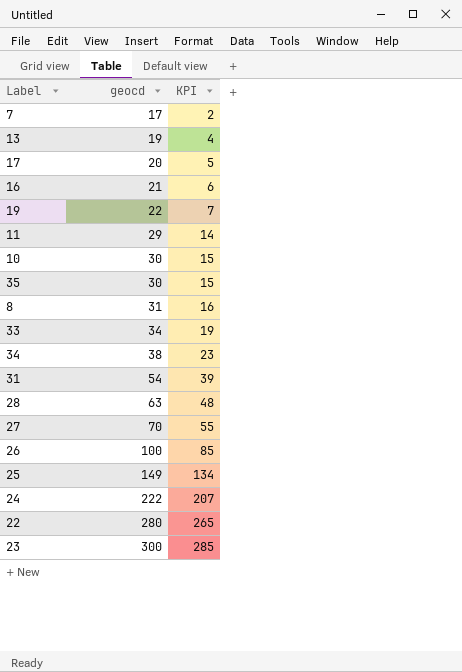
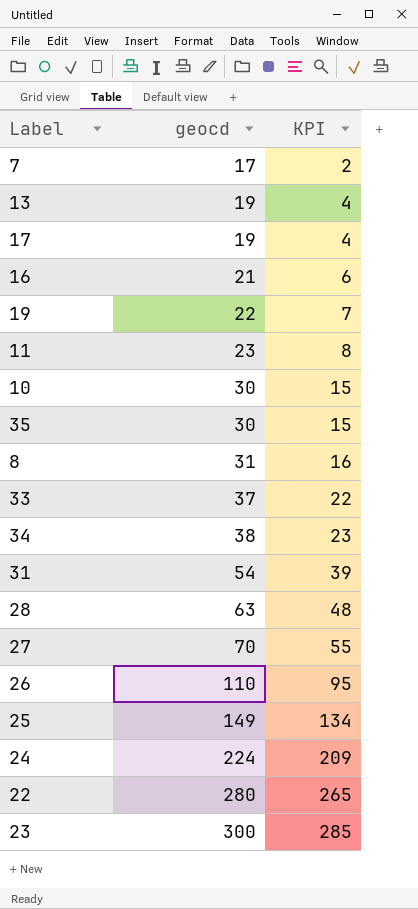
17 | geocd: 20 -> 19
17 | KPI: 5 -> 4
11 | geocd: 29 -> 23
11 | KPI: 14 -> 8
33 | geocd: 34 -> 37
33 | KPI: 19 -> 22
26 | geocd: 100 -> 110
26 | KPI: 85 -> 95
24 | geocd: 222 -> 224
24 | KPI: 207 -> 209

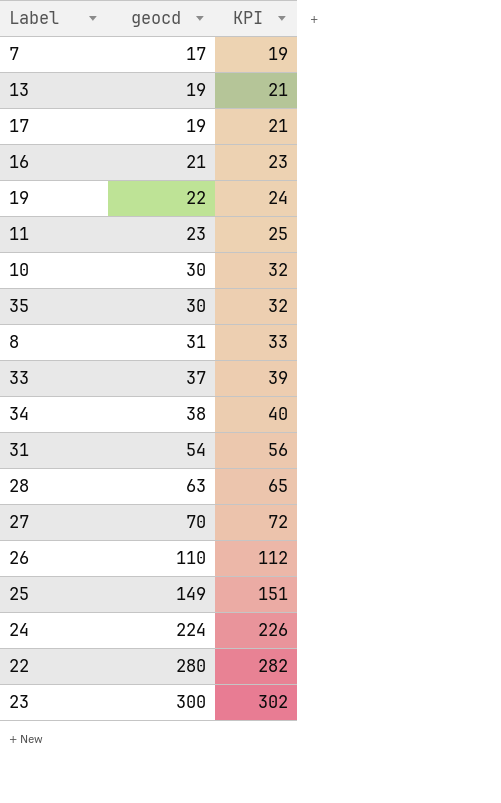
column KPI | formula: [geocd] - 15 -> [geocd] + 2

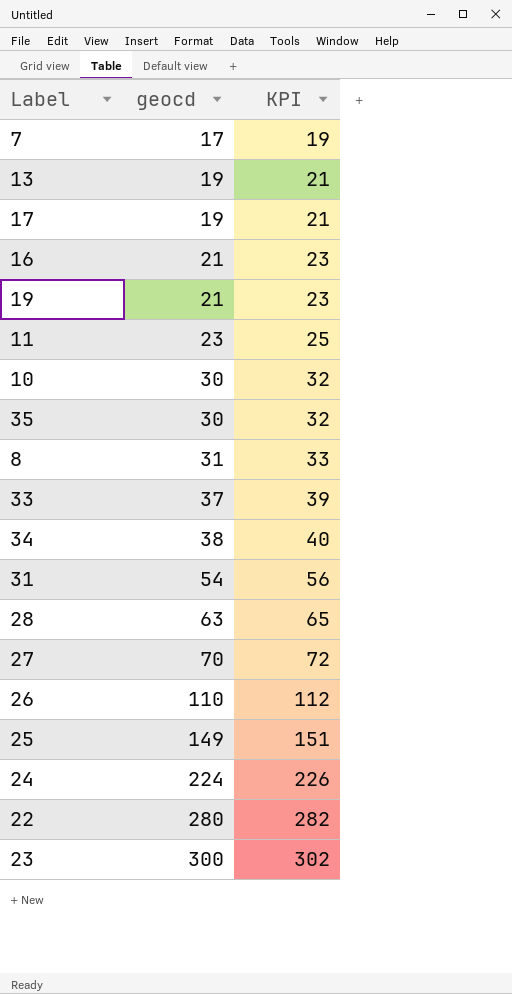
19 | geocd: 22 -> 21
19 | KPI: 24 -> 23

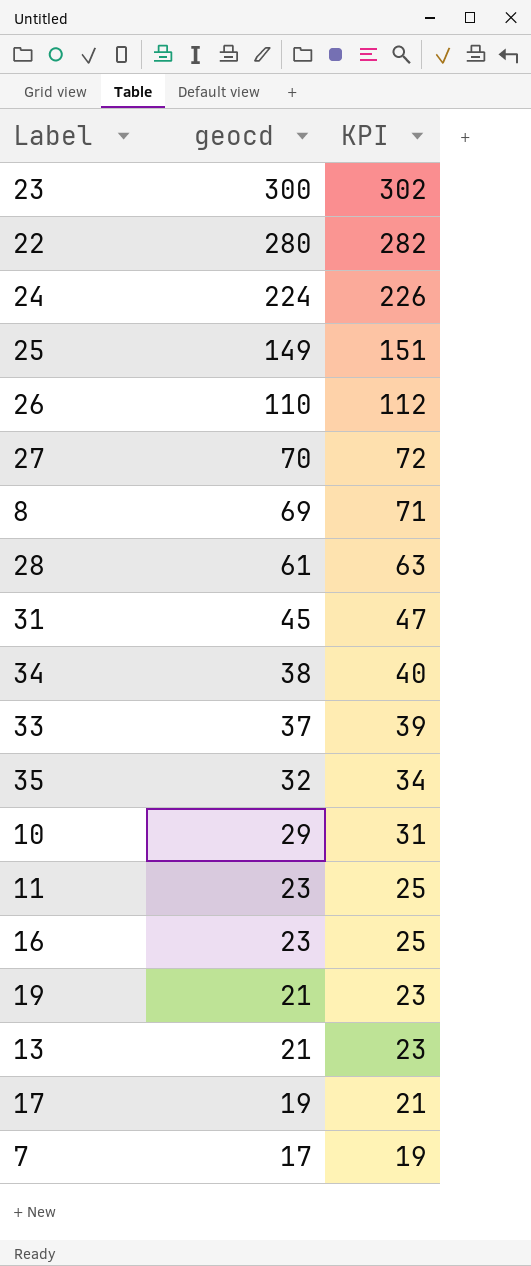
row order: geocd ascending -> geocd descending
8 | geocd: 31 -> 69
8 | KPI: 33 -> 71
28 | geocd: 63 -> 61
28 | KPI: 65 -> 63
31 | geocd: 54 -> 45
31 | KPI: 56 -> 47
35 | geocd: 30 -> 32
35 | KPI: 32 -> 34
10 | geocd: 30 -> 29
10 | KPI: 32 -> 31
16 | geocd: 21 -> 23
16 | KPI: 23 -> 25
13 | geocd: 19 -> 21
13 | KPI: 21 -> 23

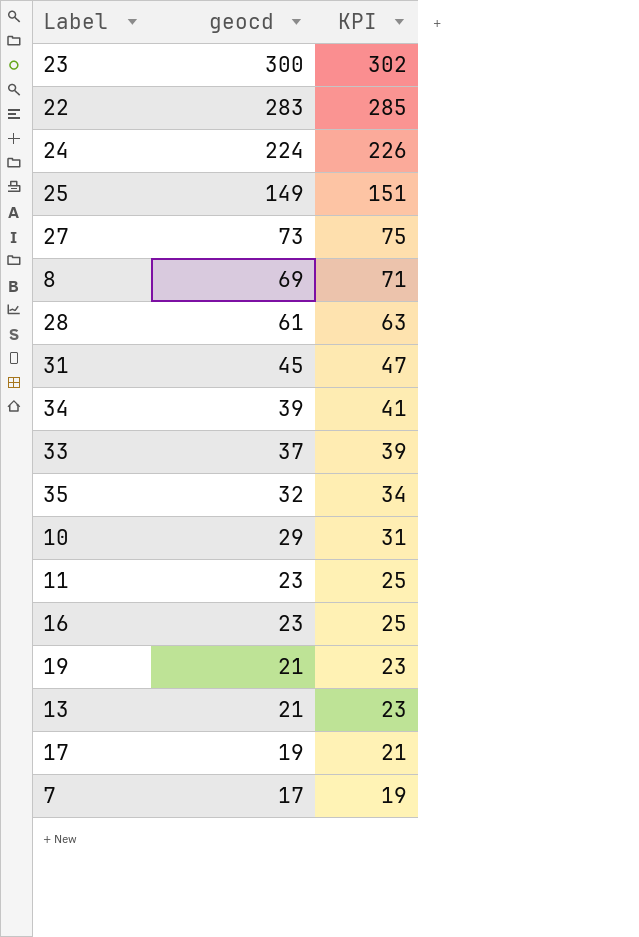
row 26: 110 | 112 -> none
22 | geocd: 280 -> 283
22 | KPI: 282 -> 285
27 | geocd: 70 -> 73
27 | KPI: 72 -> 75
34 | geocd: 38 -> 39
34 | KPI: 40 -> 41

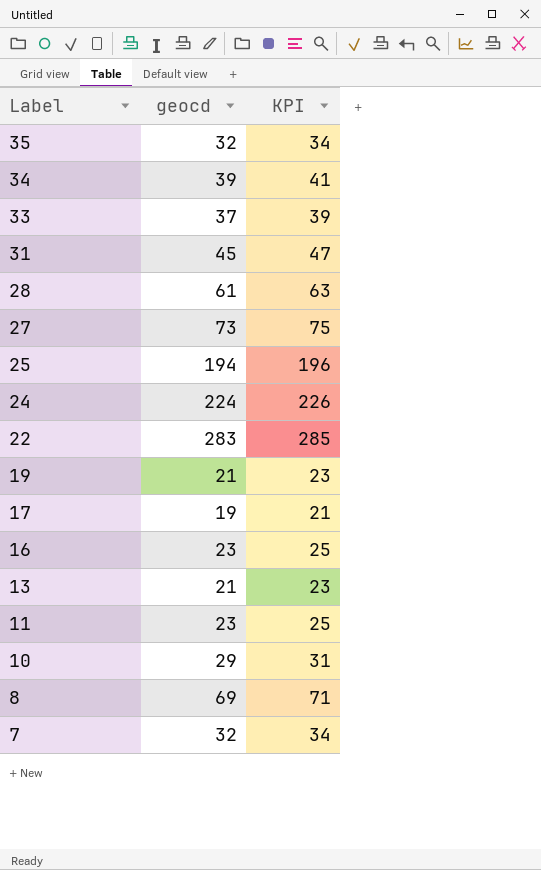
row order: geocd descending -> Label descending
row 23: 300 | 302 -> none
25 | geocd: 149 -> 194
25 | KPI: 151 -> 196
7 | geocd: 17 -> 32
7 | KPI: 19 -> 34

